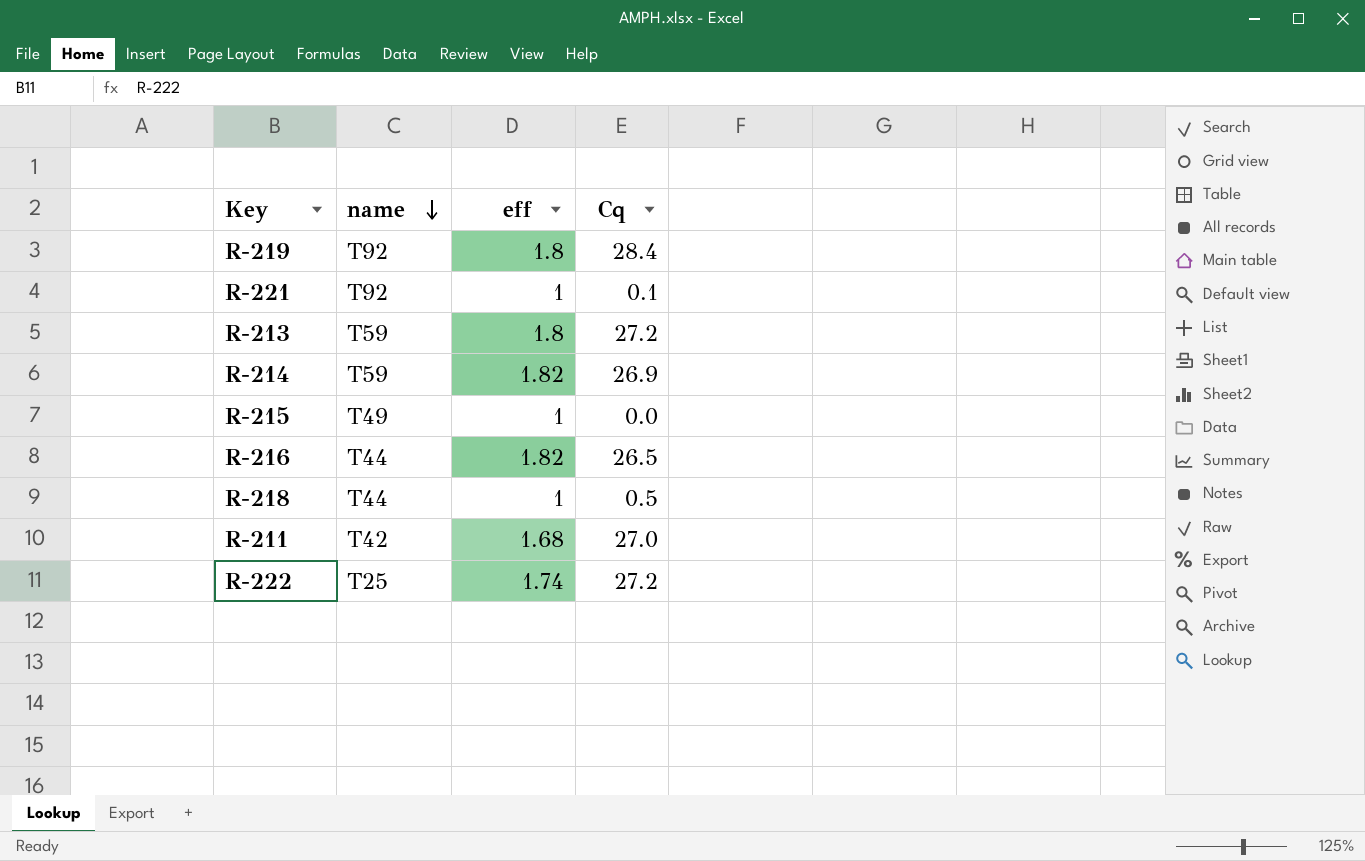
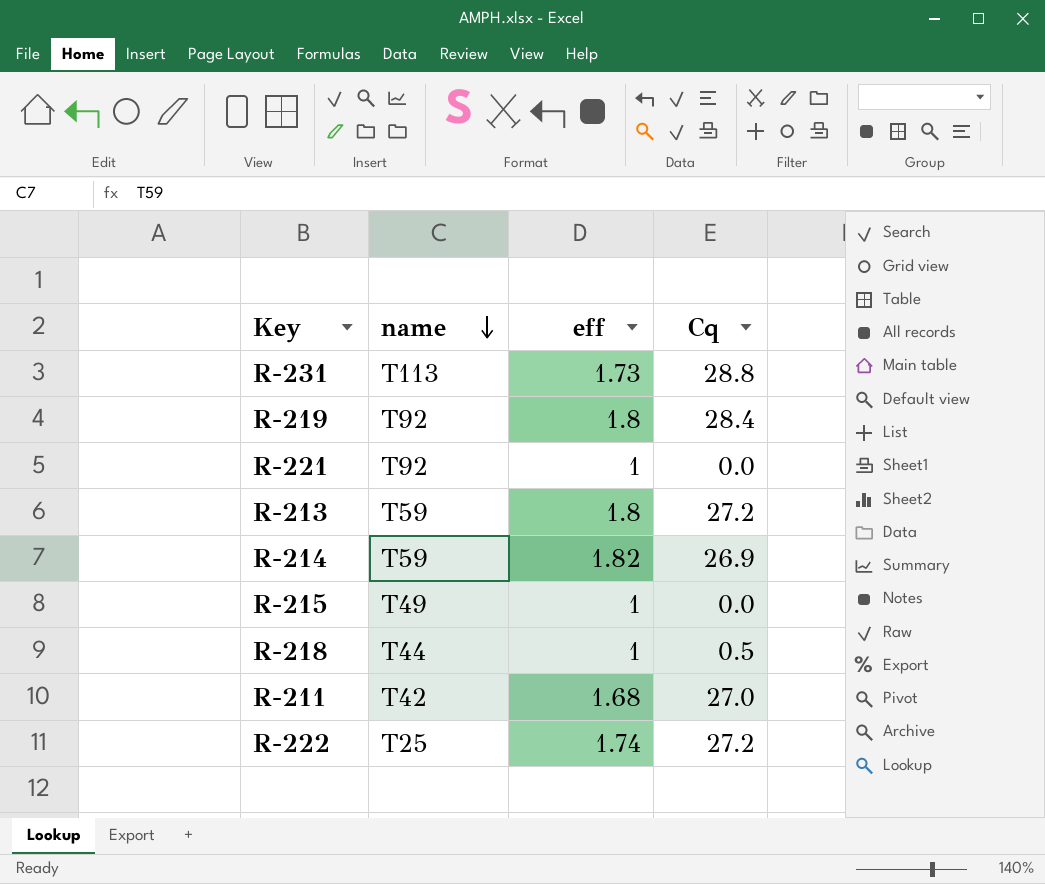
row R-216: T44 | 1.82 | 26.5 -> none
row R-231: none -> T113 | 1.73 | 28.8
R-221 | Cq: 0.1 -> 0.0

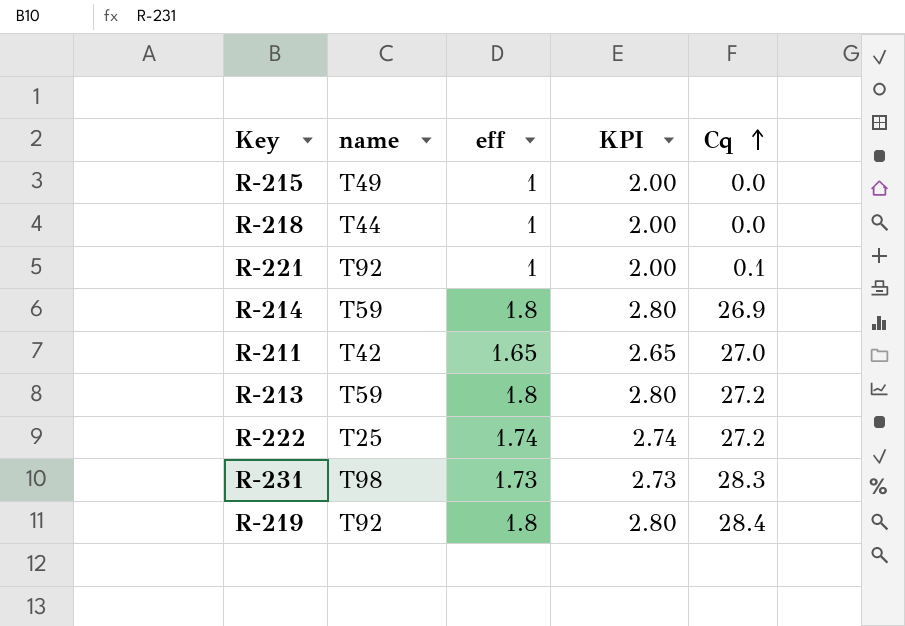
row order: name descending -> Cq ascending
column KPI | formula: none -> [eff] + 1
R-218 | Cq: 0.5 -> 0.0
R-221 | Cq: 0.0 -> 0.1
R-214 | eff: 1.82 -> 1.8
R-211 | eff: 1.68 -> 1.65
R-231 | name: T113 -> T98
R-231 | Cq: 28.8 -> 28.3

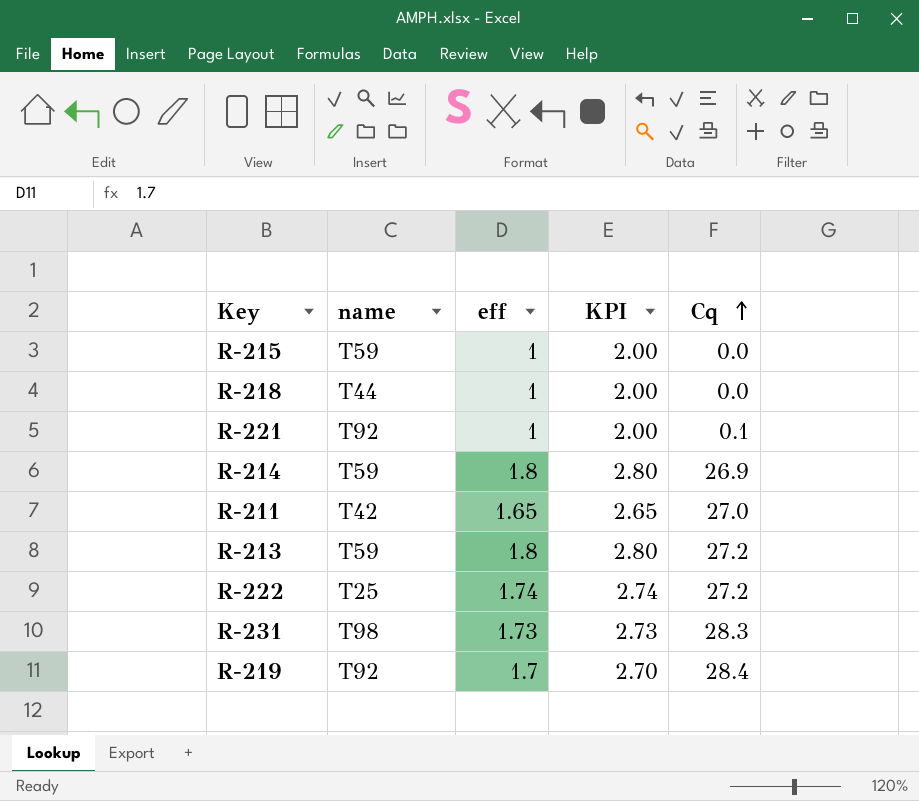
R-215 | name: T49 -> T59
R-219 | eff: 1.8 -> 1.7
R-219 | KPI: 2.80 -> 2.70

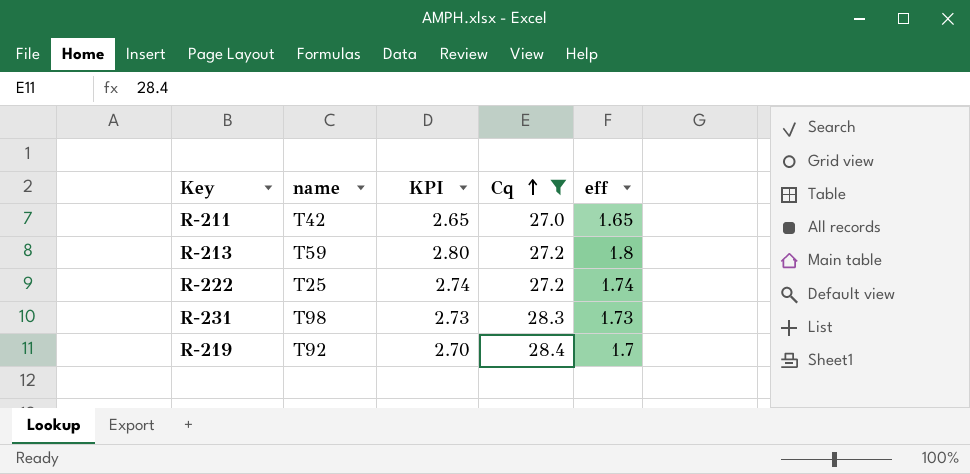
filter: none -> Cq >= 27.0
column eff | position: 3 -> 5

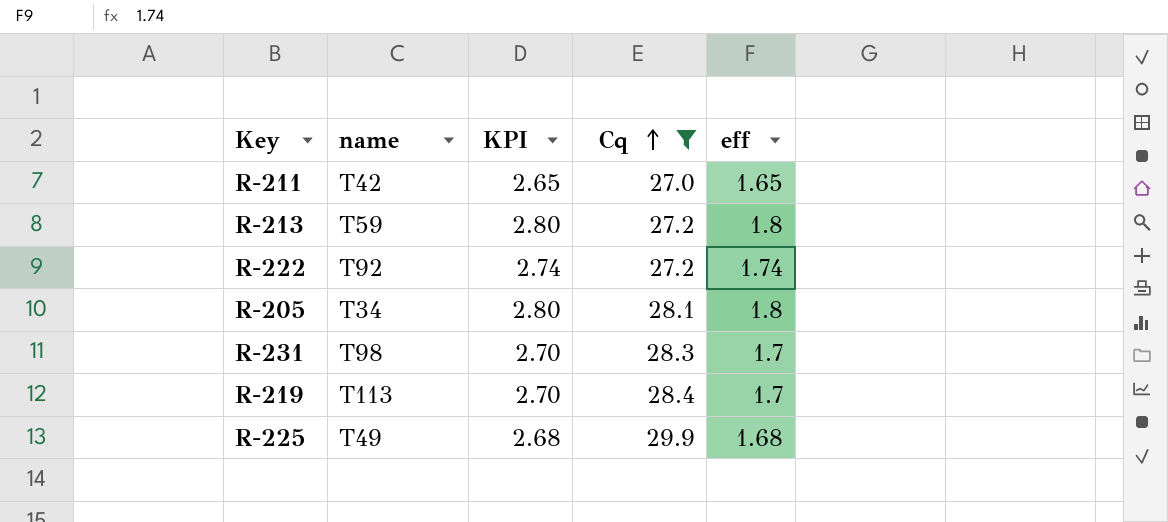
R-222 | name: T25 -> T92
row R-205: none -> T34 | 2.80 | 28.1 | 1.8
R-231 | KPI: 2.73 -> 2.70
R-231 | eff: 1.73 -> 1.7
R-219 | name: T92 -> T113
row R-225: none -> T49 | 2.68 | 29.9 | 1.68

